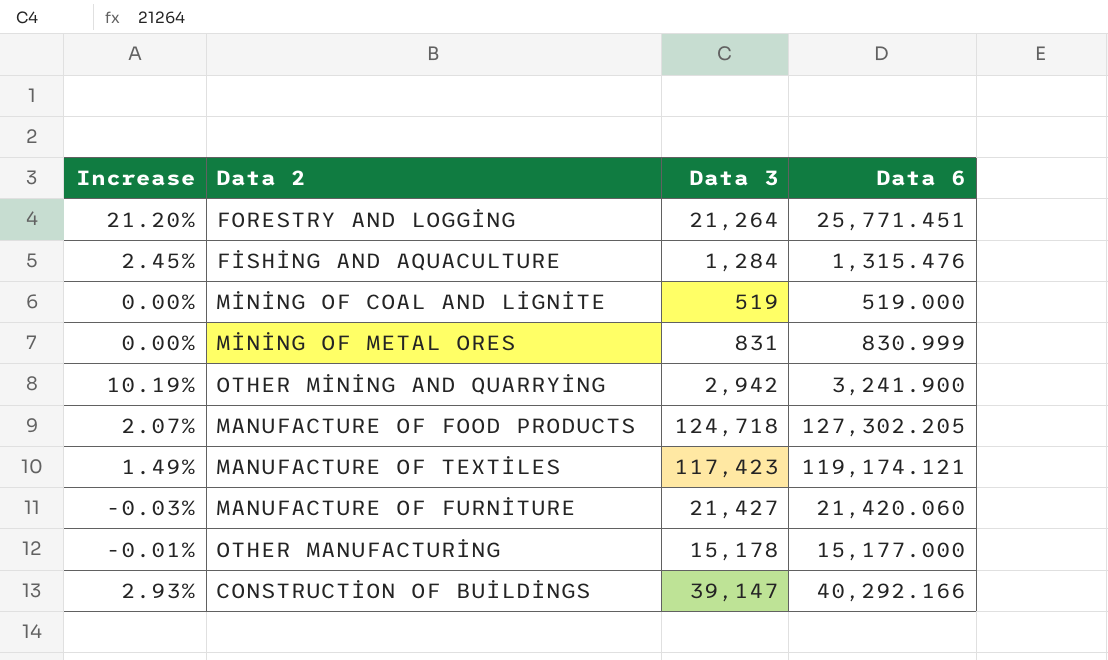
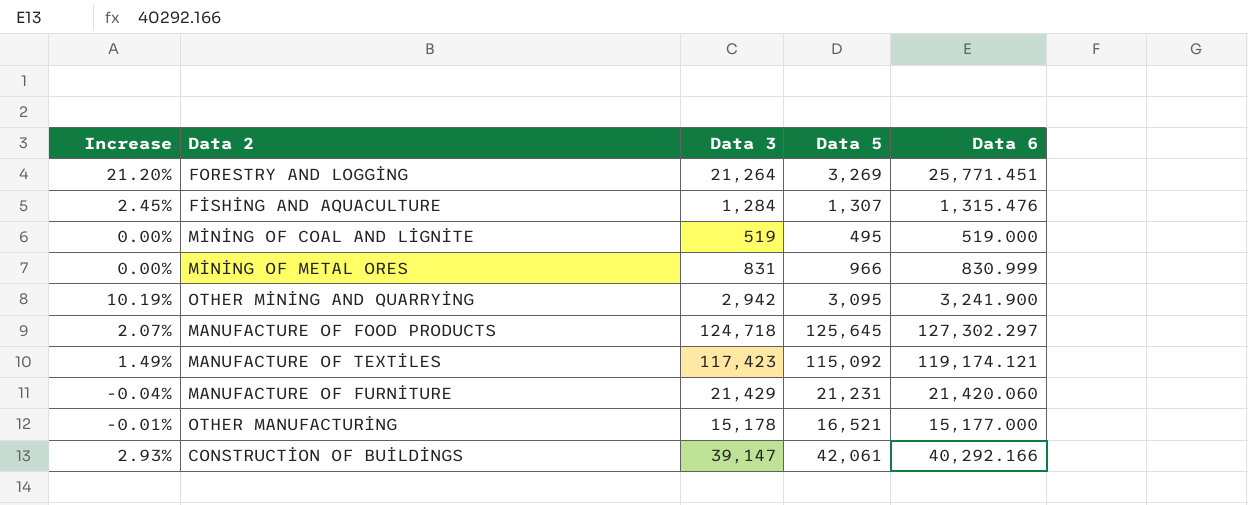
column Data 5 | position: none -> 4
MANUFACTURE OF FOOD PRODUCTS | Data 6: 127,302.205 -> 127,302.297
MANUFACTURE OF FURNİTURE | Increase: -0.03% -> -0.04%
MANUFACTURE OF FURNİTURE | Data 3: 21,427 -> 21,429

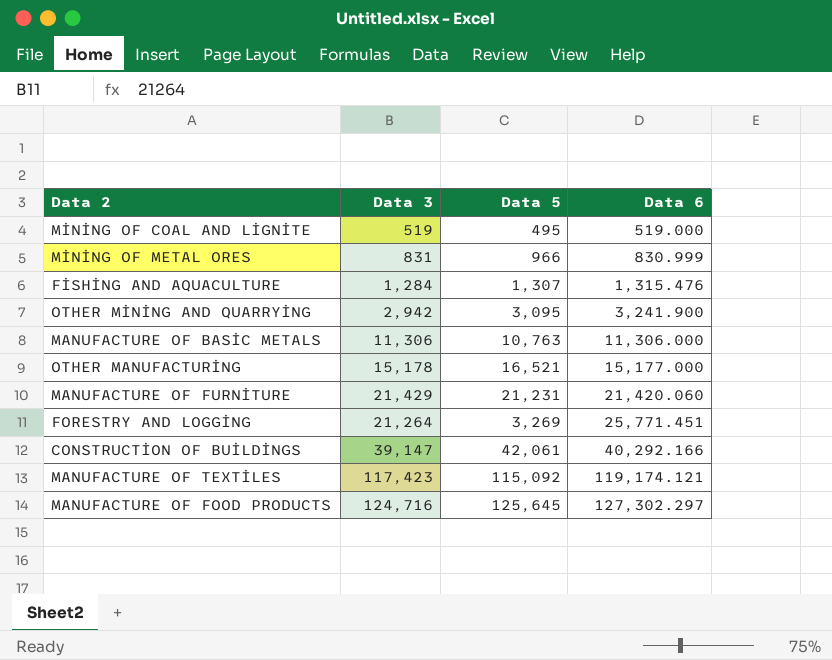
row order: none -> Data 6 ascending
column Increase | formula: ([Data 6] - [Data 3]) / [Data 3] -> none
row MANUFACTURE OF BASİC METALS: none -> 11,306 | 10,763 | 11,306.000
MANUFACTURE OF FOOD PRODUCTS | Data 3: 124,718 -> 124,716

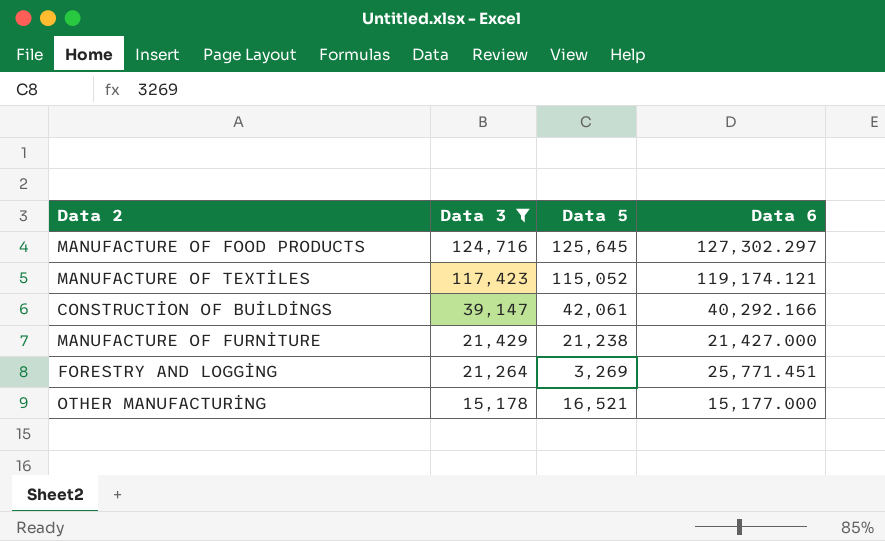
filter: none -> Data 3 >= 15,178
row order: Data 6 ascending -> Data 3 descending
MANUFACTURE OF TEXTİLES | Data 5: 115,092 -> 115,052
MANUFACTURE OF FURNİTURE | Data 5: 21,231 -> 21,238
MANUFACTURE OF FURNİTURE | Data 6: 21,420.060 -> 21,427.000

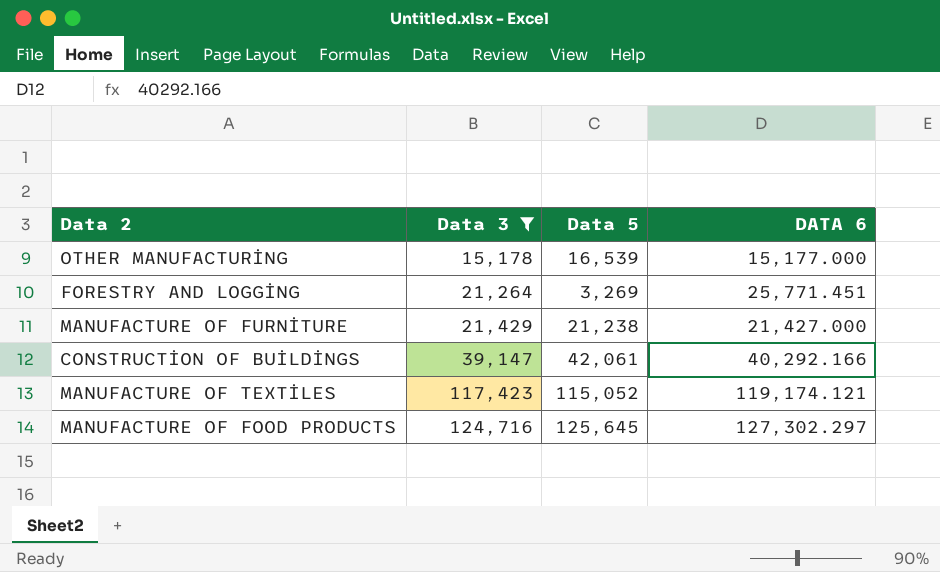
row order: Data 3 descending -> Data 3 ascending
column name: Data 6 -> DATA 6
OTHER MANUFACTURİNG | Data 5: 16,521 -> 16,539

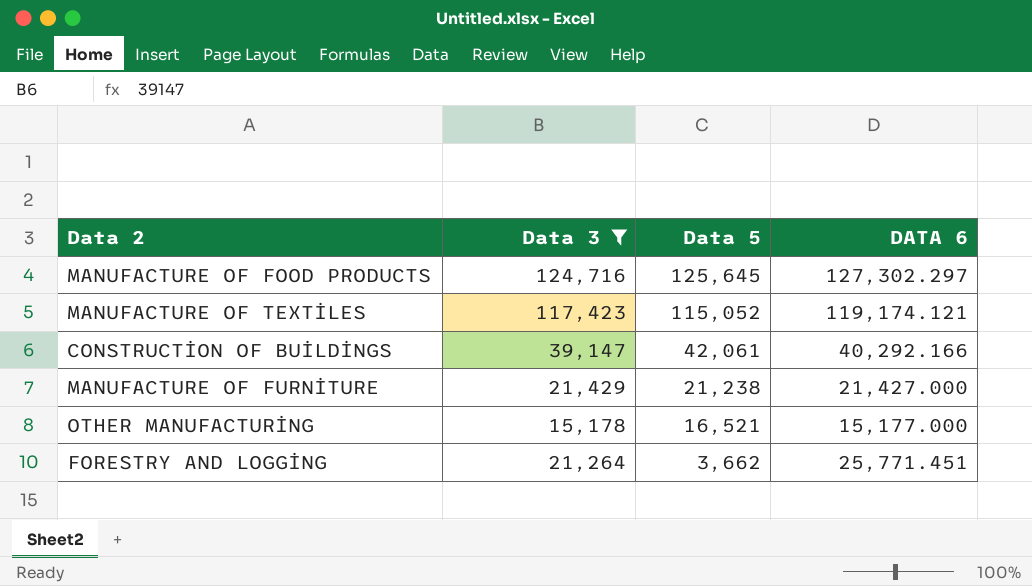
row order: Data 3 ascending -> Data 5 descending
OTHER MANUFACTURİNG | Data 5: 16,539 -> 16,521
FORESTRY AND LOGGİNG | Data 5: 3,269 -> 3,662

